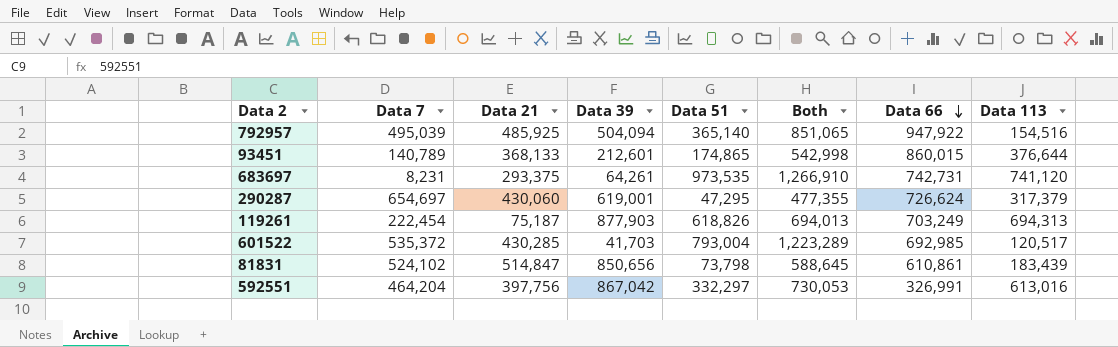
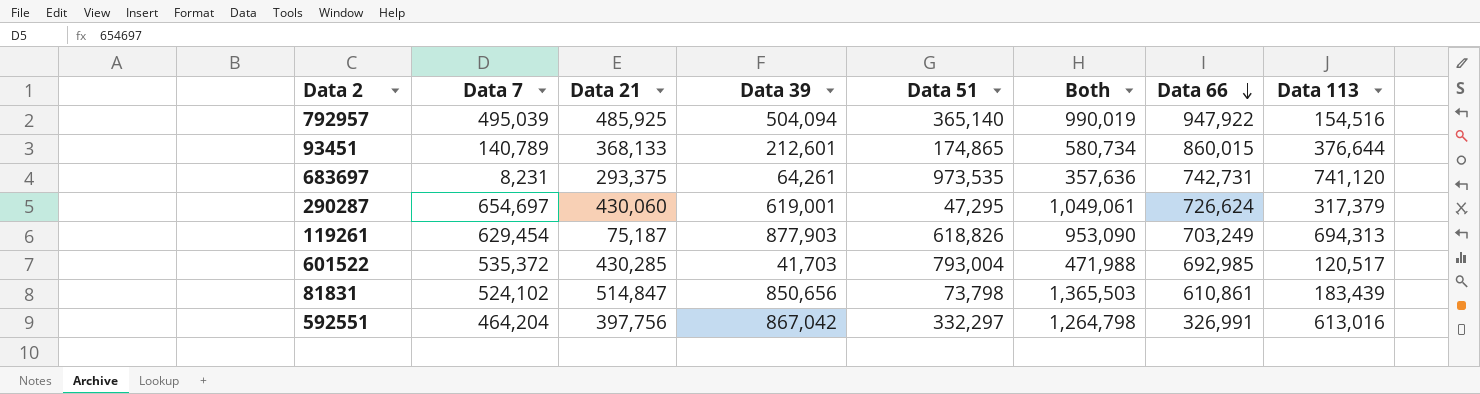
column Both | formula: [Data 21] + [Data 51] -> [Data 21] + [Data 39]
119261 | Data 7: 222,454 -> 629,454

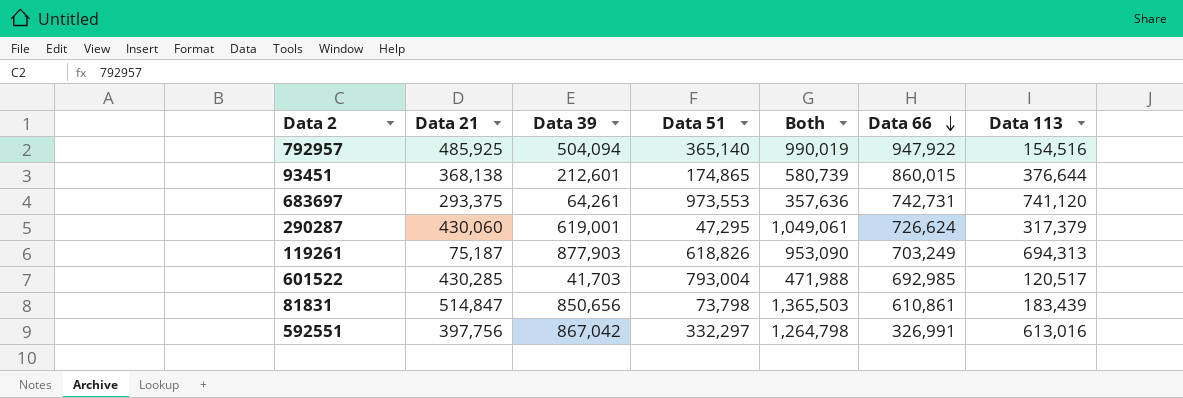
column Data 7 | position: 2 -> none
93451 | Data 21: 368,133 -> 368,138
93451 | Both: 580,734 -> 580,739
683697 | Data 51: 973,535 -> 973,553

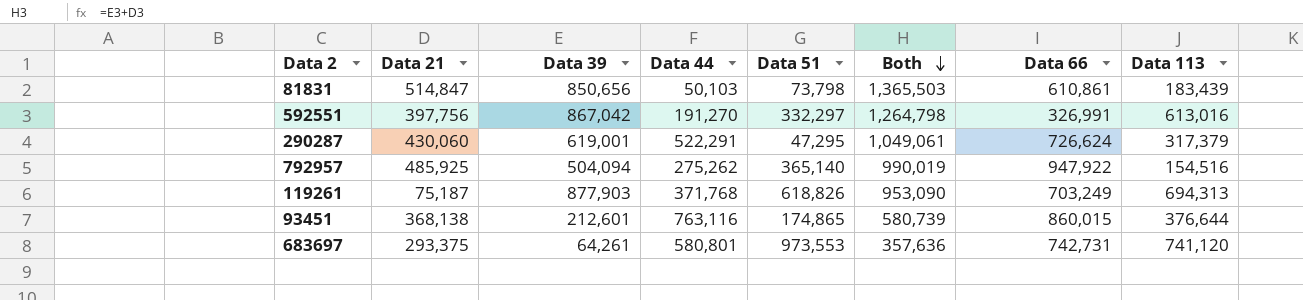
row order: Data 66 descending -> Both descending
column Data 44 | position: none -> 4
row 601522: 430,285 | 41,703 | 793,004 | 471,988 | 692,985 | 120,517 -> none

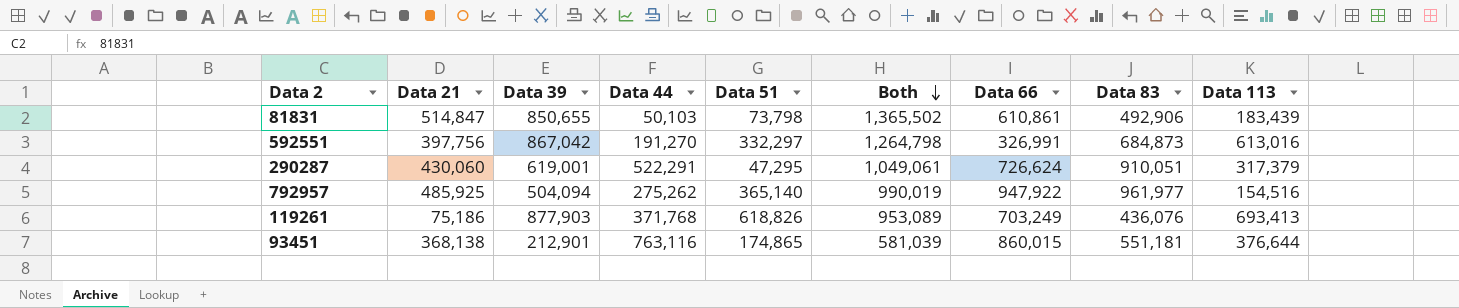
column Data 83 | position: none -> 8
row 683697: 293,375 | 64,261 | 580,801 | 973,553 | 357,636 | 742,731 | 741,120 -> none
81831 | Data 39: 850,656 -> 850,655
81831 | Both: 1,365,503 -> 1,365,502
119261 | Data 21: 75,187 -> 75,186
119261 | Both: 953,090 -> 953,089
119261 | Data 113: 694,313 -> 693,413
93451 | Data 39: 212,601 -> 212,901
93451 | Both: 580,739 -> 581,039

